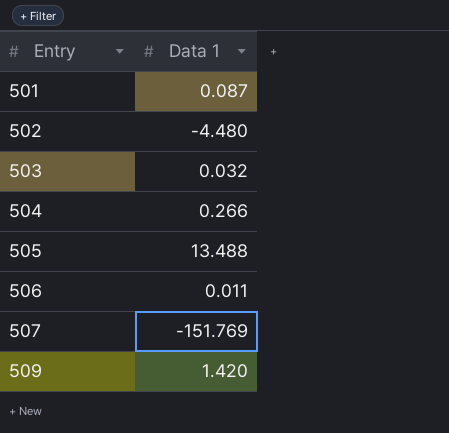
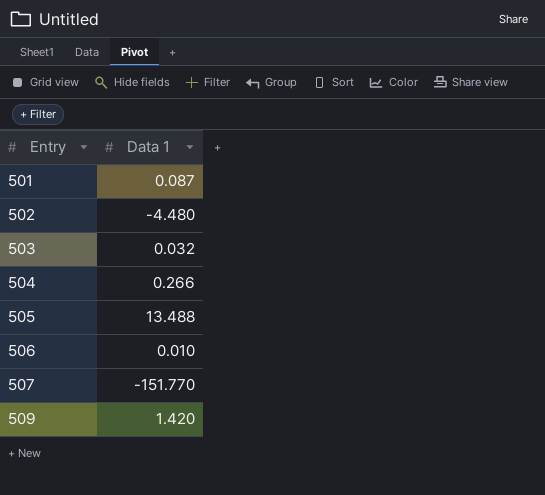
506 | Data 1: 0.011 -> 0.010
507 | Data 1: -151.769 -> -151.770

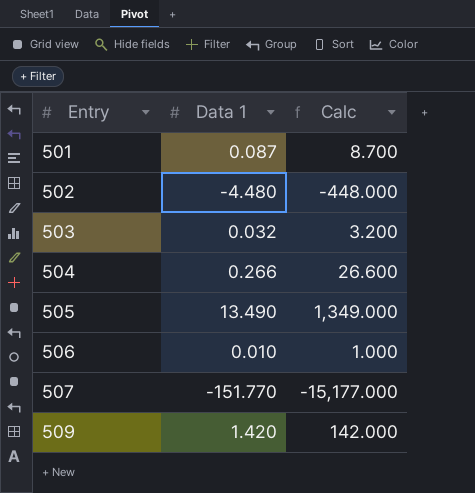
column Calc | formula: none -> [Data 1] * 100
505 | Data 1: 13.488 -> 13.490

